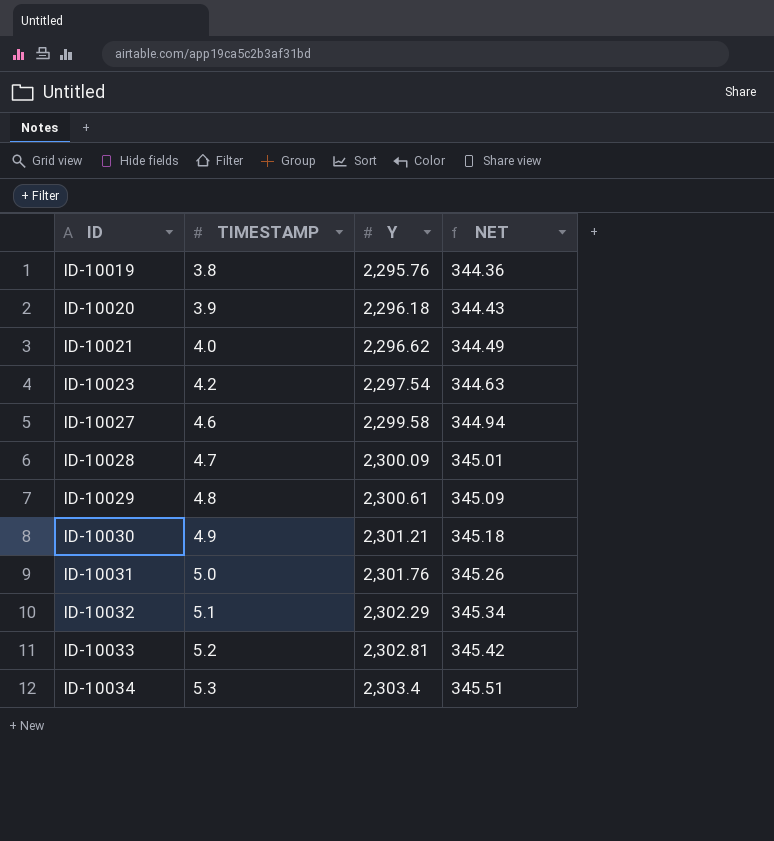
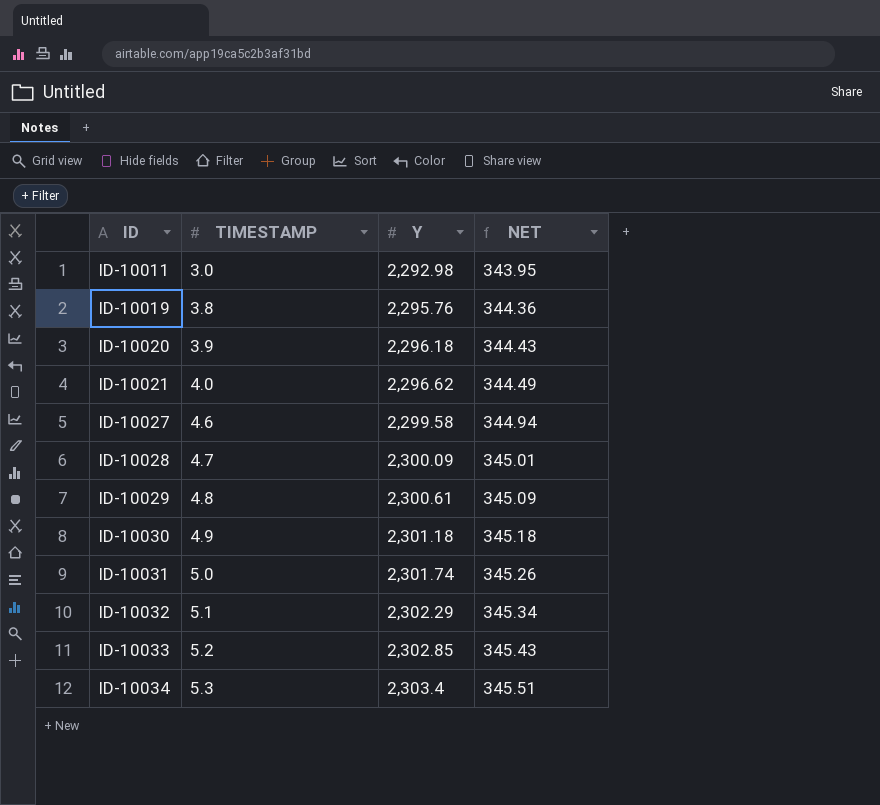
row ID-10023: 4.2 | 2,297.54 | 344.63 -> none
row ID-10011: none -> 3.0 | 2,292.98 | 343.95
ID-10030 | Y: 2,301.21 -> 2,301.18
ID-10031 | Y: 2,301.76 -> 2,301.74
ID-10033 | Y: 2,302.81 -> 2,302.85
ID-10033 | NET: 345.42 -> 345.43

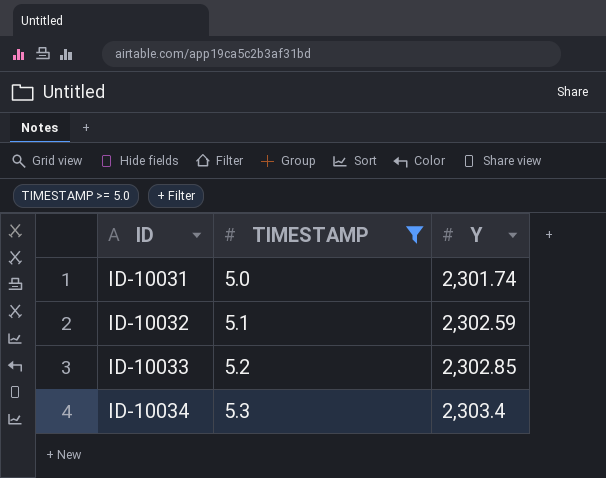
filter: none -> TIMESTAMP >= 5.0
column NET | formula: [Y] * 0.15 -> none
ID-10032 | Y: 2,302.29 -> 2,302.59

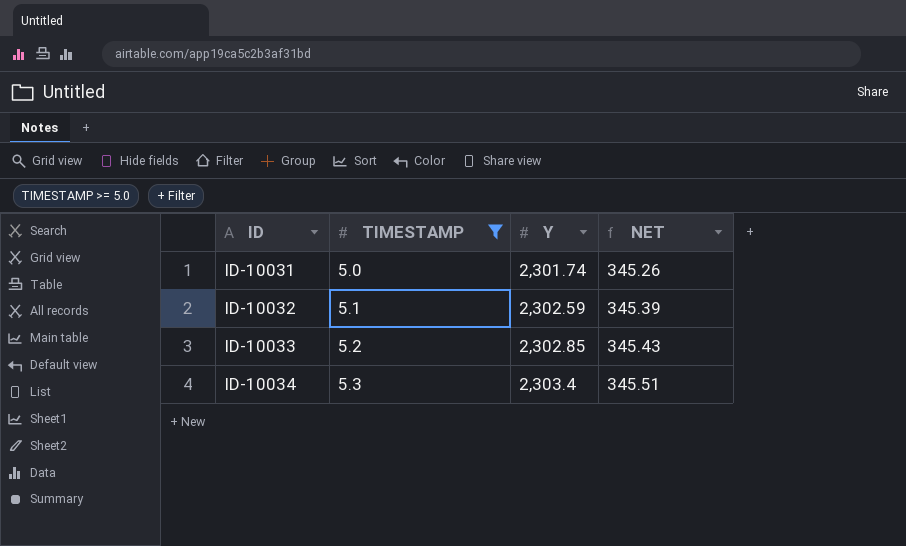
column NET | formula: none -> [Y] * 0.15

